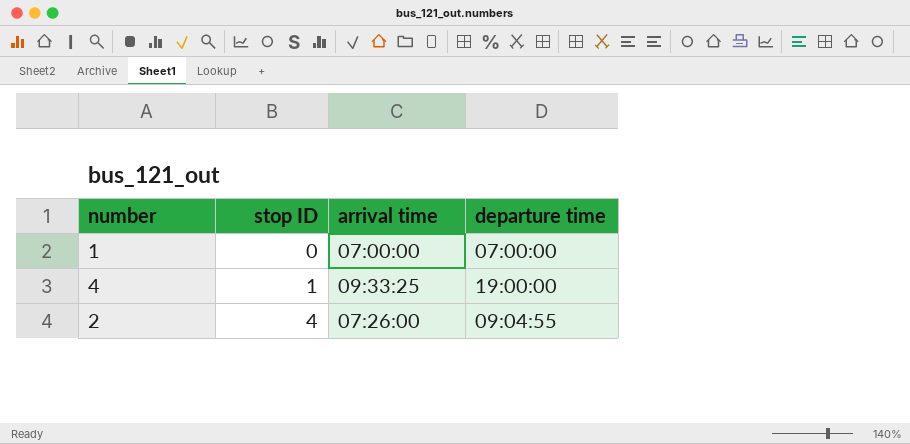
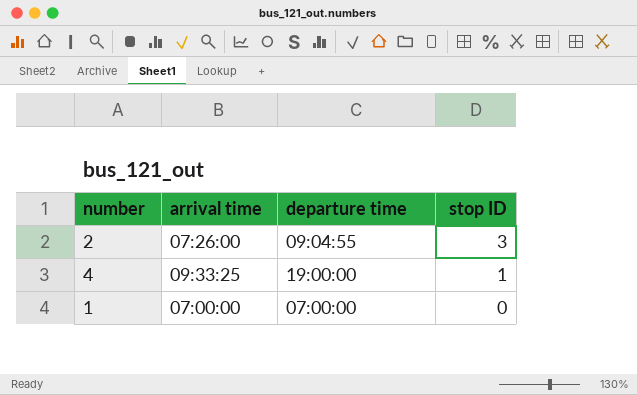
row order: stop ID ascending -> stop ID descending
column stop ID | position: 2 -> 4
2 | stop ID: 4 -> 3

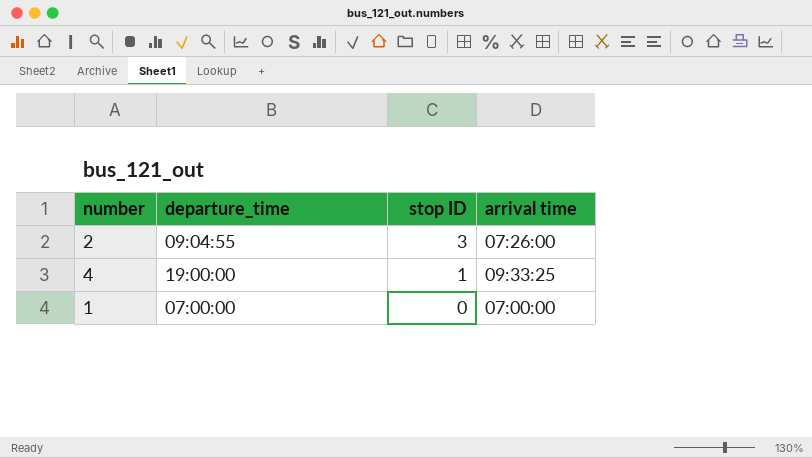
column name: departure time -> departure_time
column arrival time | position: 2 -> 4

